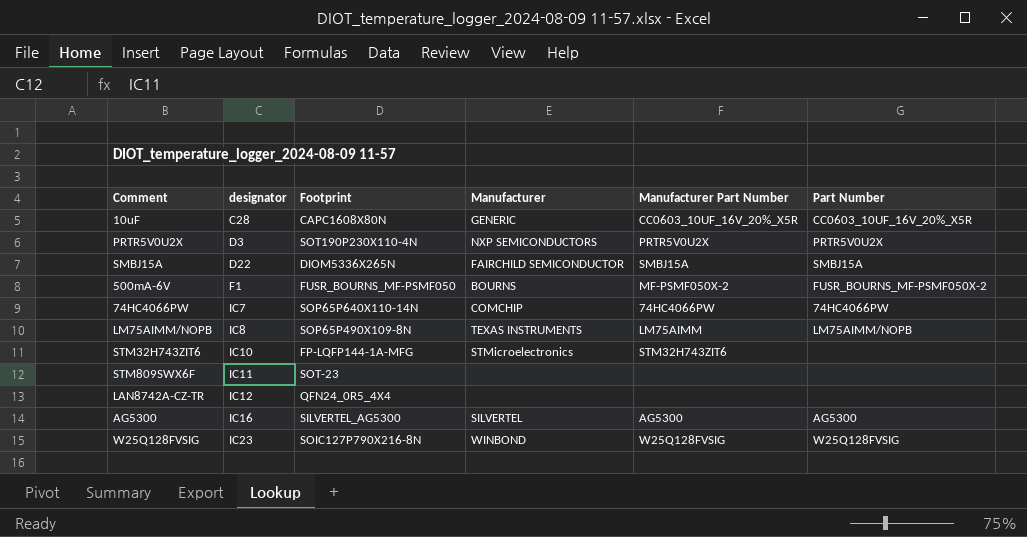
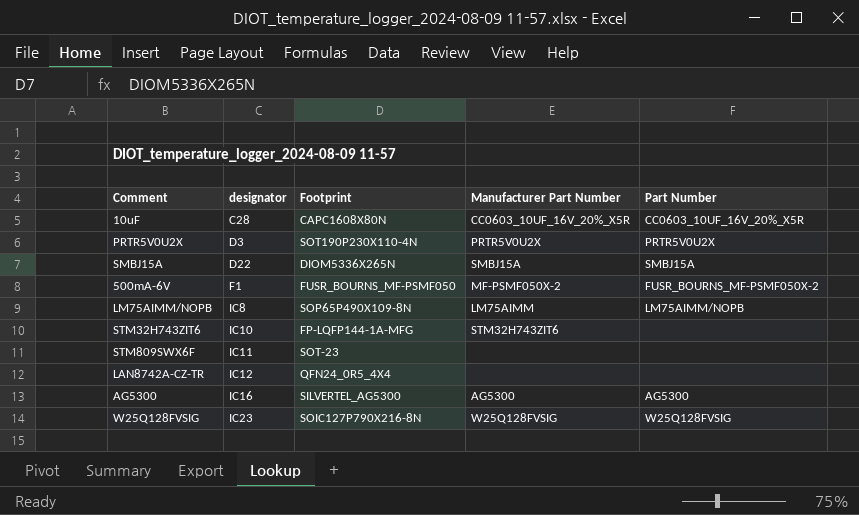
column Manufacturer | position: 4 -> none
row 74HC4066PW: IC7 | SOP65P640X110-14N | COMCHIP | 74HC4066PW | 74HC4066PW -> none

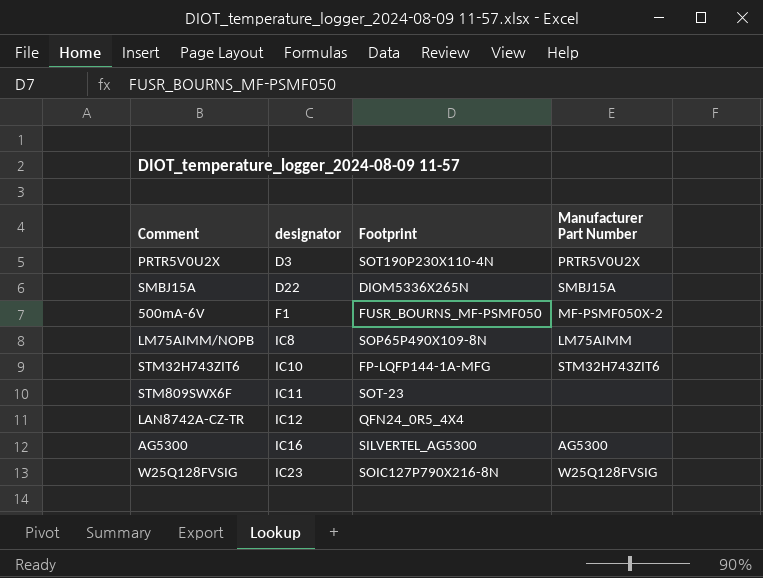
column Part Number | position: 5 -> none
row 10uF: C28 | CAPC1608X80N | CC0603_10UF_16V_20%_X5R | CC0603_10UF_16V_20%_X5R -> none

